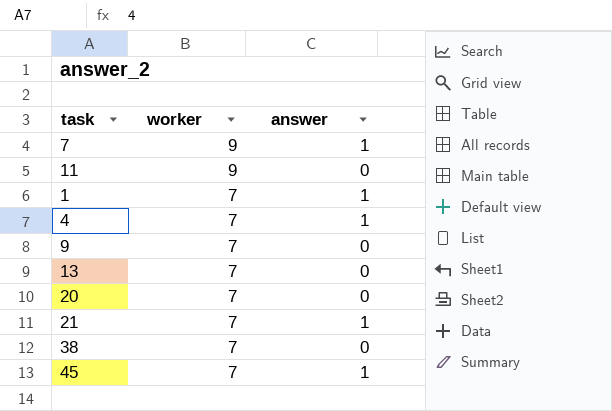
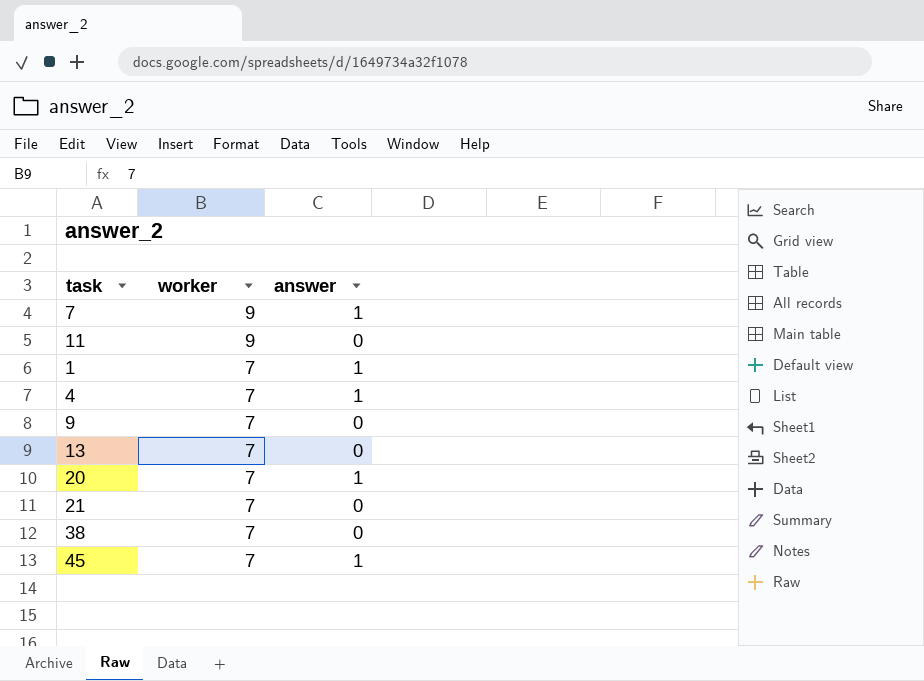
20 | answer: 0 -> 1
21 | answer: 1 -> 0

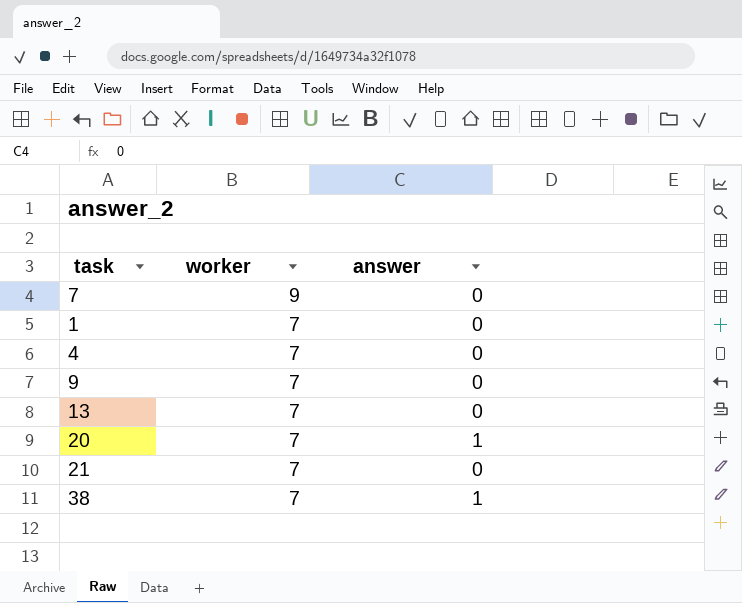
row 11: 9 | 0 -> none
row 45: 7 | 1 -> none
7 | answer: 1 -> 0
1 | answer: 1 -> 0
4 | answer: 1 -> 0
38 | answer: 0 -> 1

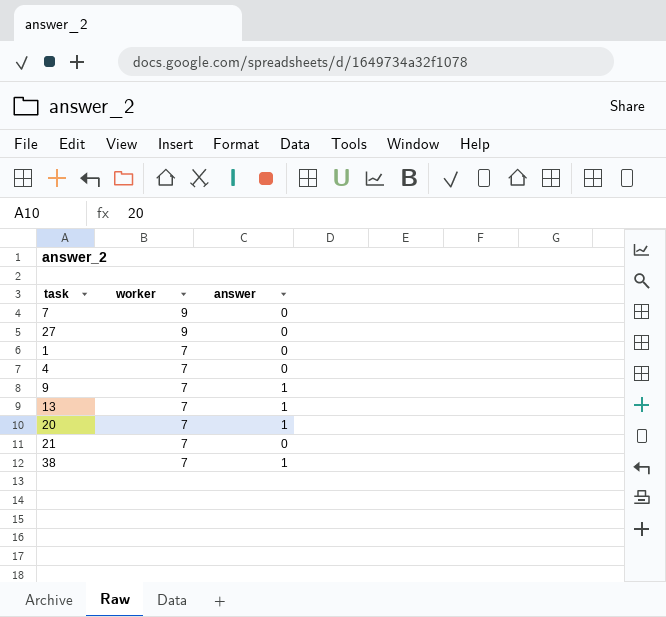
row 27: none -> 9 | 0
9 | answer: 0 -> 1
13 | answer: 0 -> 1

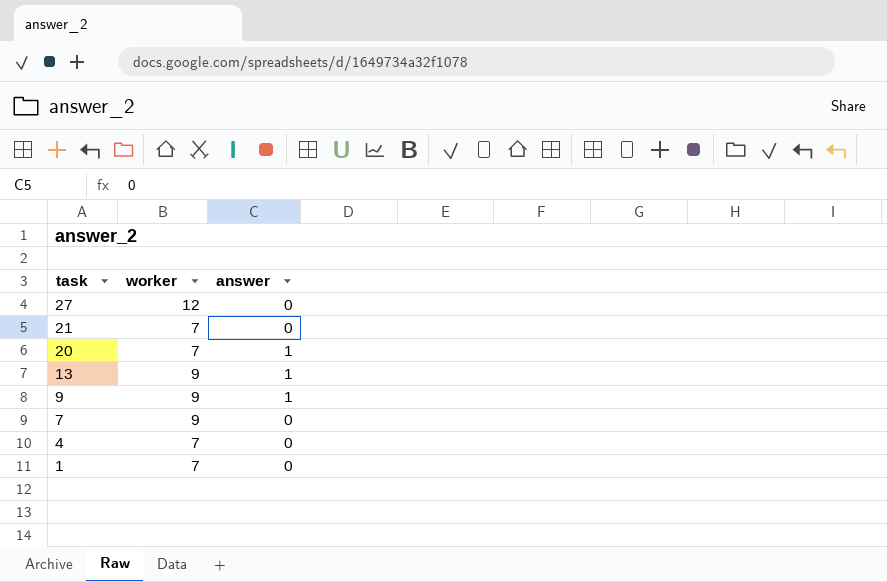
row order: worker descending -> task descending
row 38: 7 | 1 -> none
27 | worker: 9 -> 12
13 | worker: 7 -> 9
9 | worker: 7 -> 9

